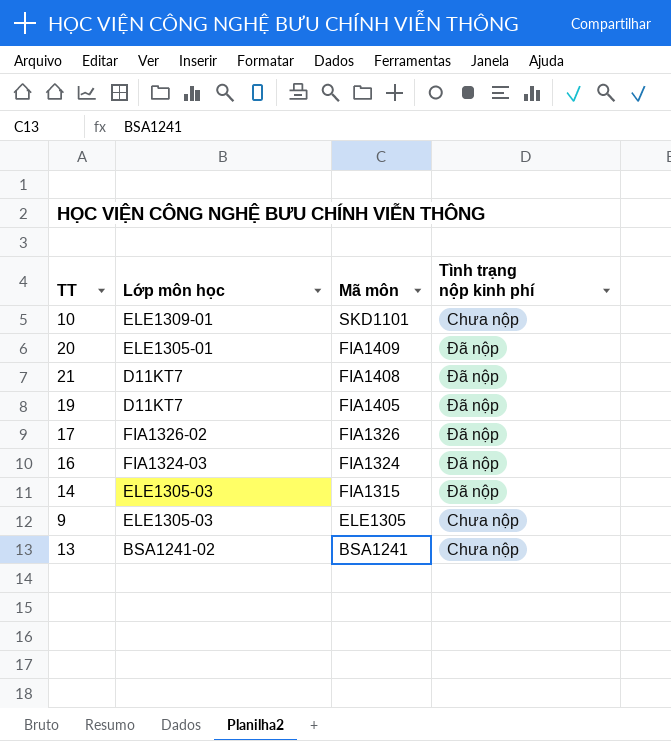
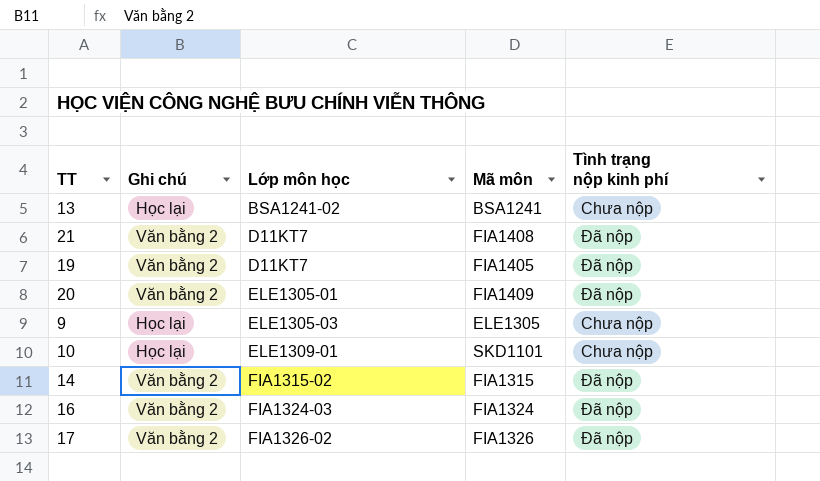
row order: Mã môn descending -> Lớp môn học ascending
column Ghi chú | position: none -> 2
14 | Lớp môn học: ELE1305-03 -> FIA1315-02

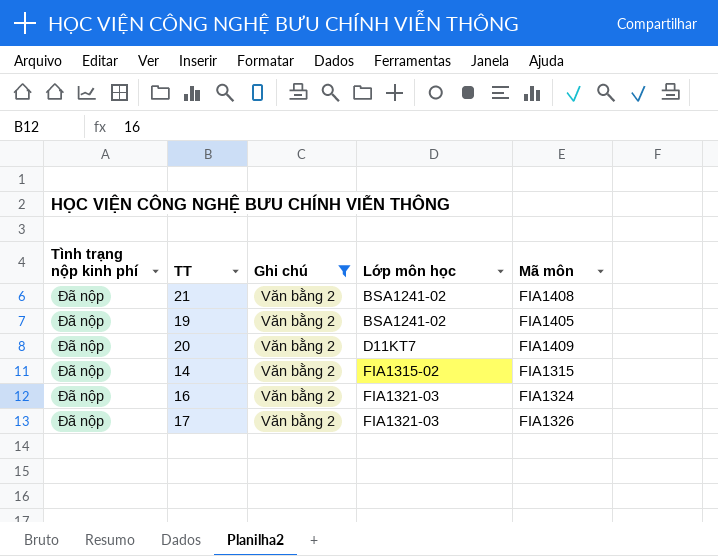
filter: none -> Ghi chú = Văn bằng 2
column Tình trạng nộp kinh phí | position: 5 -> 1
21 | Lớp môn học: D11KT7 -> BSA1241-02
19 | Lớp môn học: D11KT7 -> BSA1241-02
20 | Lớp môn học: ELE1305-01 -> D11KT7
16 | Lớp môn học: FIA1324-03 -> FIA1321-03
17 | Lớp môn học: FIA1326-02 -> FIA1321-03

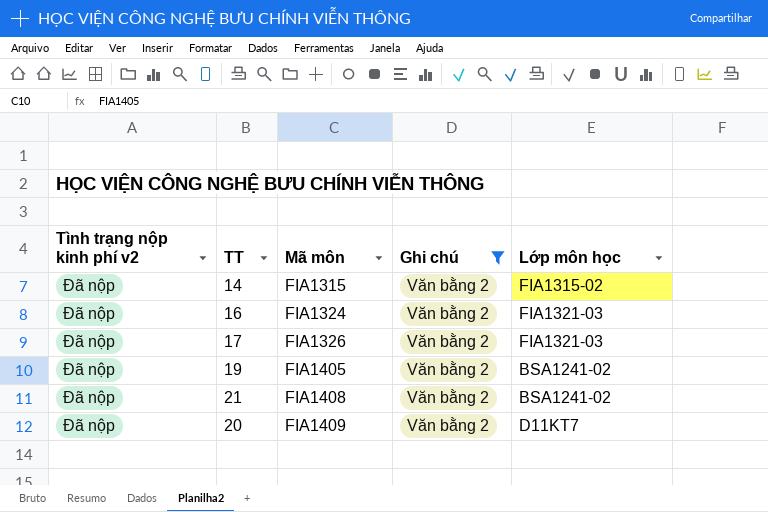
row order: Lớp môn học ascending -> Mã môn ascending
column name: Tình trạng nộp kinh phí -> Tình trạng nộp kinh phí v2
column Mã môn | position: 5 -> 3

